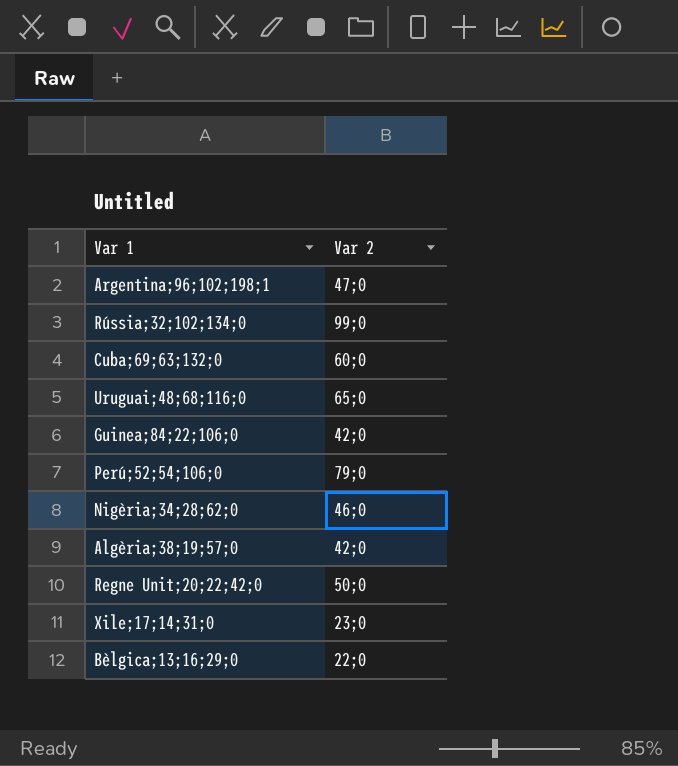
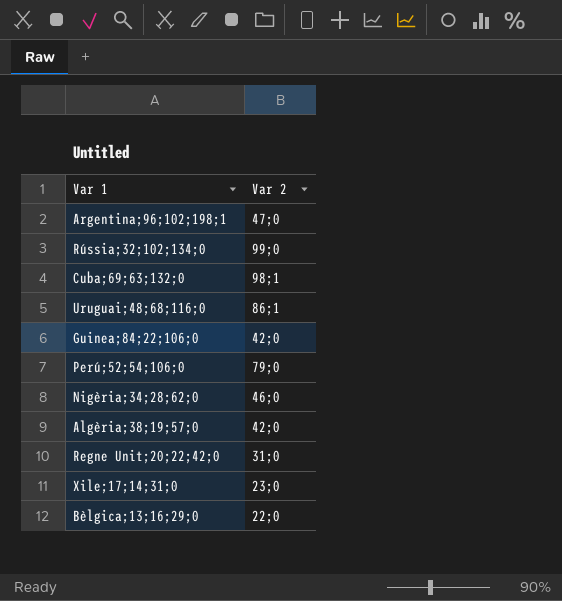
Cuba;69;63;132;0 | Var 2: 60;0 -> 98;1
Uruguai;48;68;116;0 | Var 2: 65;0 -> 86;1
Regne Unit;20;22;42;0 | Var 2: 50;0 -> 31;0

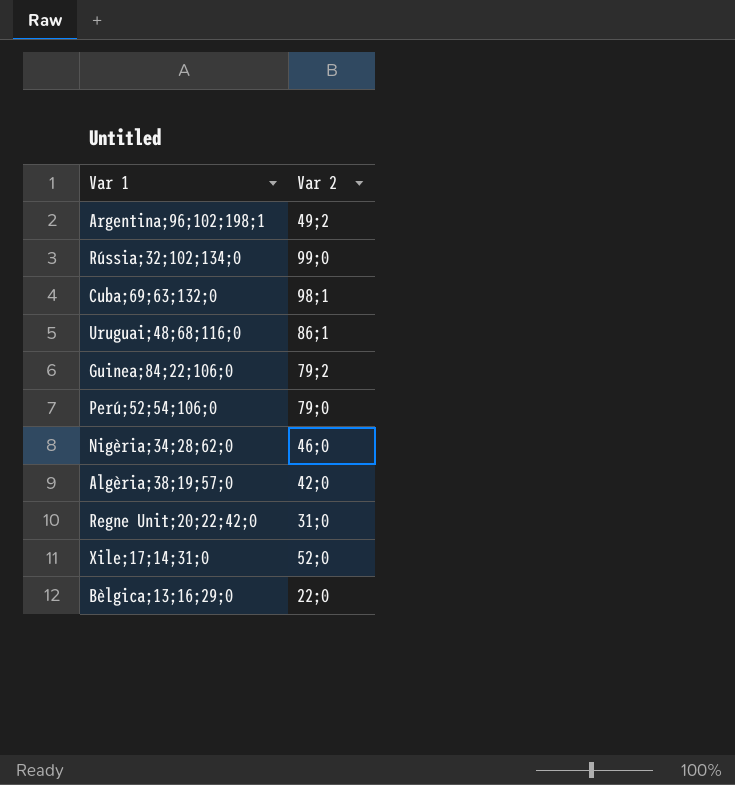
Argentina;96;102;198;1 | Var 2: 47;0 -> 49;2
Guinea;84;22;106;0 | Var 2: 42;0 -> 79;2
Xile;17;14;31;0 | Var 2: 23;0 -> 52;0

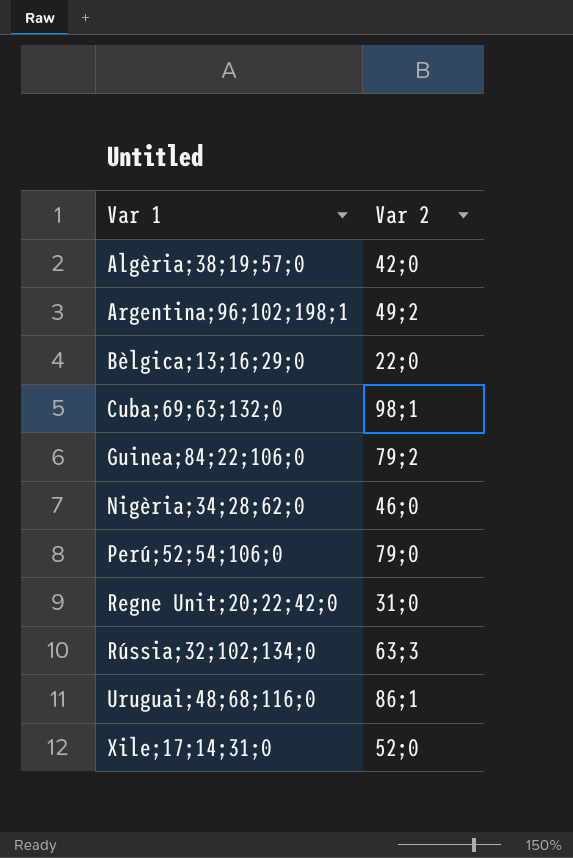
row order: none -> Var 1 ascending
Rússia;32;102;134;0 | Var 2: 99;0 -> 63;3

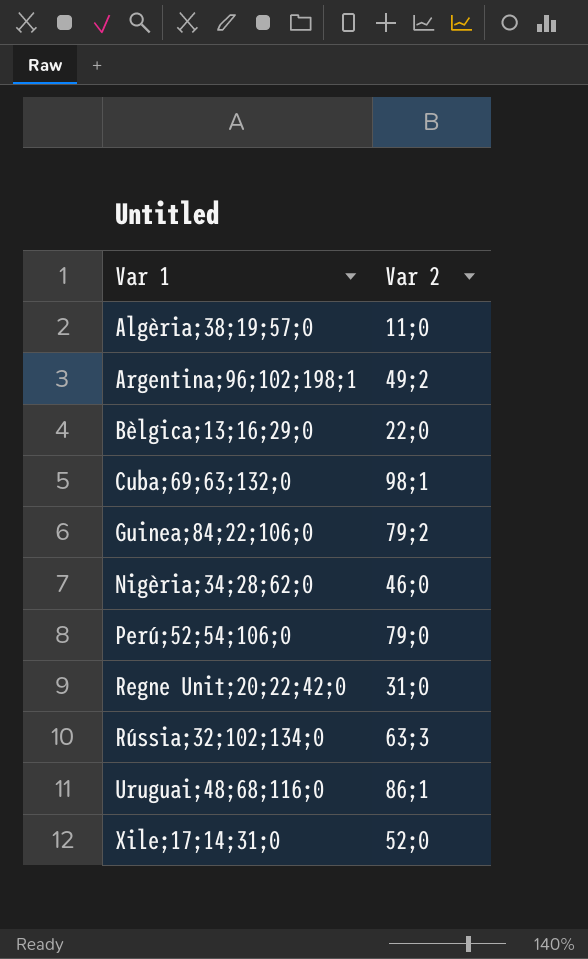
Algèria;38;19;57;0 | Var 2: 42;0 -> 11;0

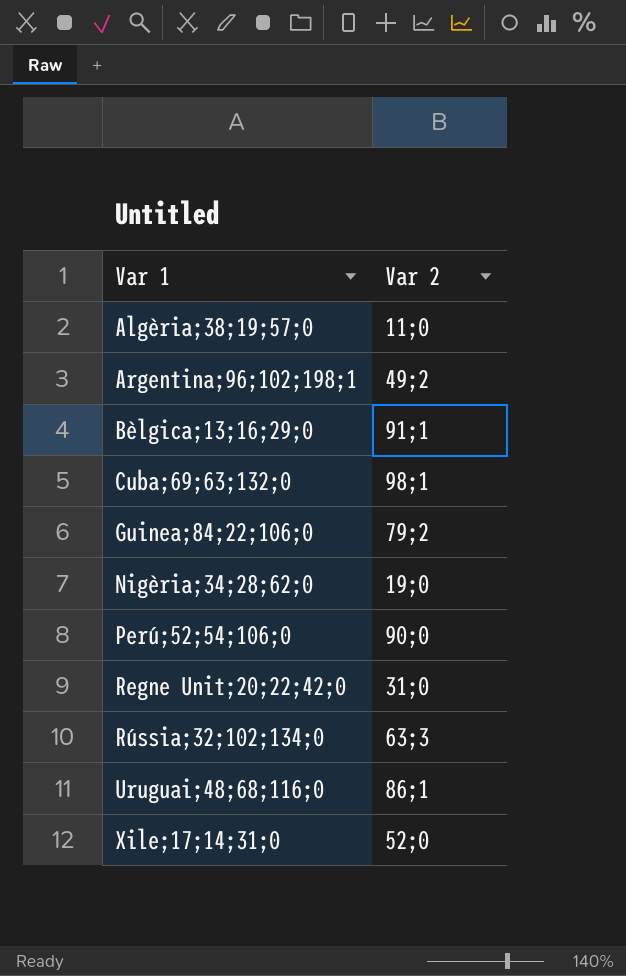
Bèlgica;13;16;29;0 | Var 2: 22;0 -> 91;1
Nigèria;34;28;62;0 | Var 2: 46;0 -> 19;0
Perú;52;54;106;0 | Var 2: 79;0 -> 90;0

